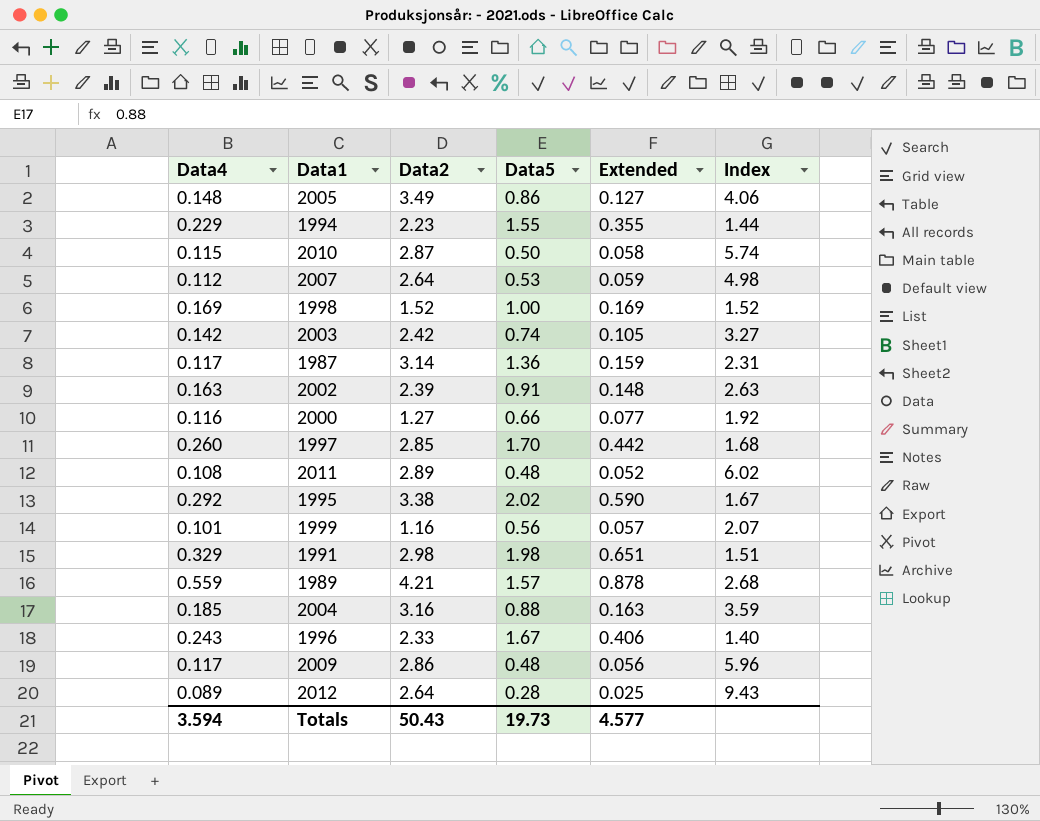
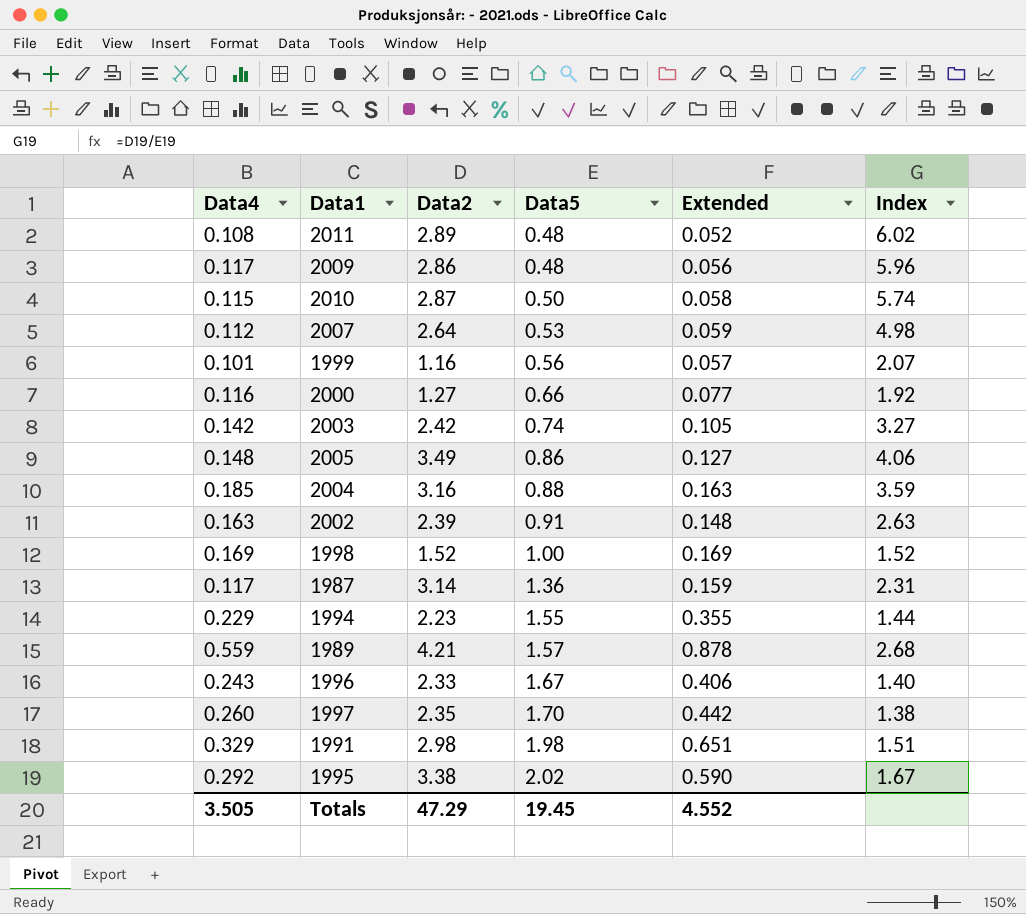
row order: none -> Data5 ascending
row 2012: 0.089 | 2.64 | 0.28 | 0.025 | 9.43 -> none
1997 | Data2: 2.85 -> 2.35
1997 | Index: 1.68 -> 1.38
Totals | Data4: 3.594 -> 3.505
Totals | Data2: 50.43 -> 47.29
Totals | Data5: 19.73 -> 19.45
Totals | Extended: 4.577 -> 4.552

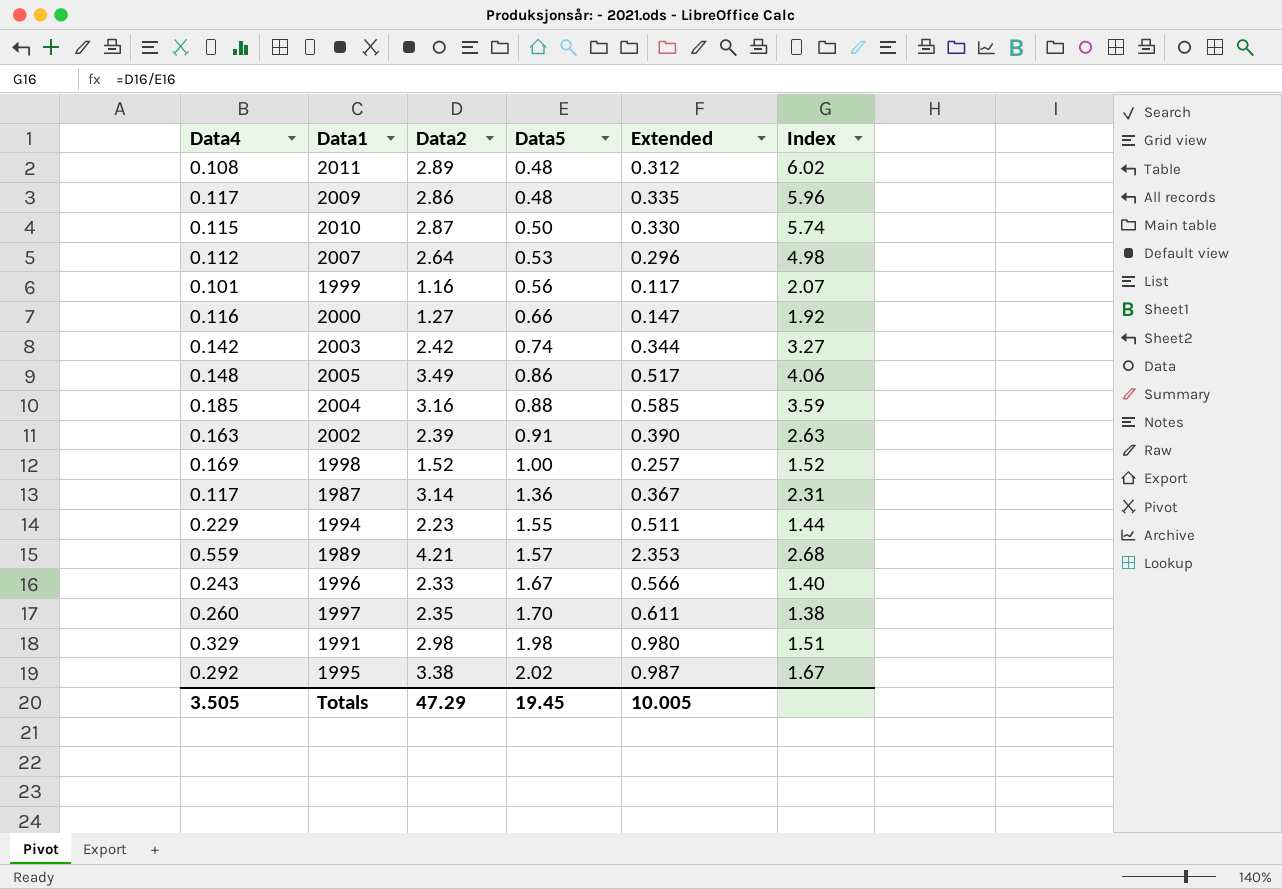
column Extended | formula: [Data4] * [Data5] -> [Data4] * [Data2]
Totals | Extended: 4.552 -> 10.005

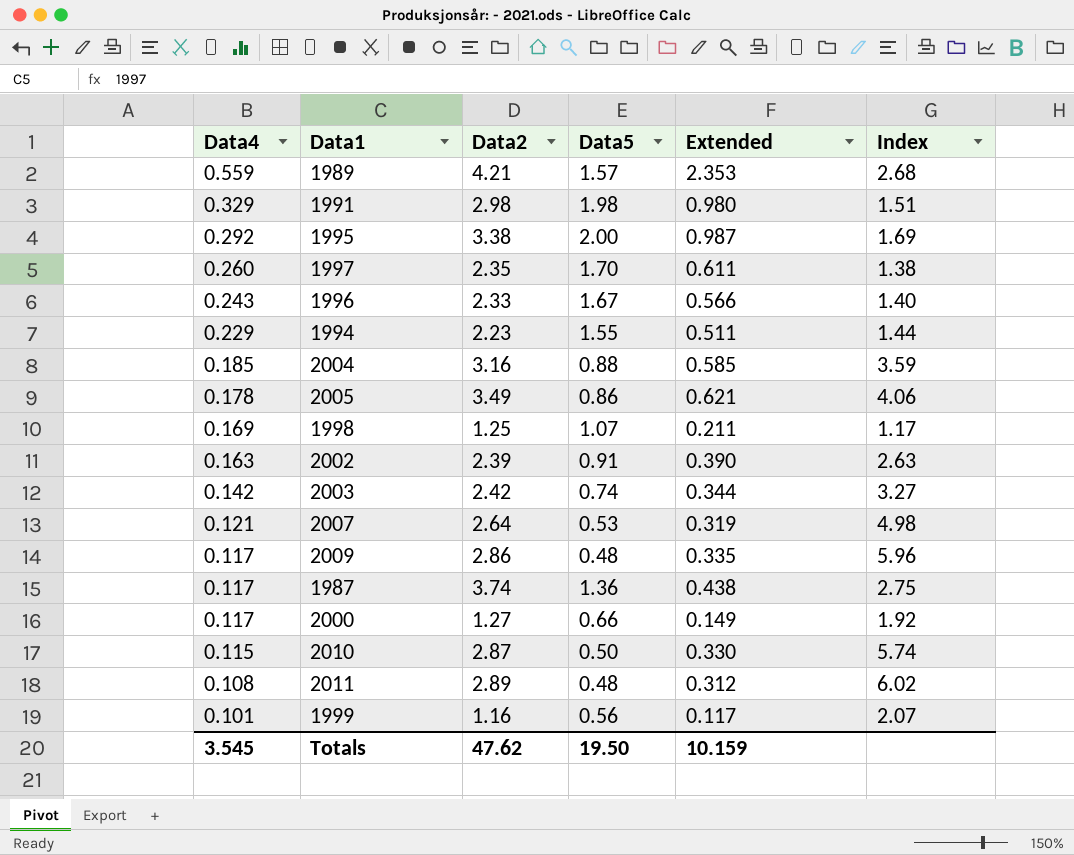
row order: Data5 ascending -> Data4 descending
1995 | Data5: 2.02 -> 2.00
1995 | Index: 1.67 -> 1.69
2005 | Data4: 0.148 -> 0.178
2005 | Extended: 0.517 -> 0.621
1998 | Data2: 1.52 -> 1.25
1998 | Data5: 1.00 -> 1.07
1998 | Extended: 0.257 -> 0.211
1998 | Index: 1.52 -> 1.17
2007 | Data4: 0.112 -> 0.121
2007 | Extended: 0.296 -> 0.319
1987 | Data2: 3.14 -> 3.74
1987 | Extended: 0.367 -> 0.438
1987 | Index: 2.31 -> 2.75
2000 | Data4: 0.116 -> 0.117
2000 | Extended: 0.147 -> 0.149
Totals | Data4: 3.505 -> 3.545
Totals | Data2: 47.29 -> 47.62
Totals | Data5: 19.45 -> 19.50
Totals | Extended: 10.005 -> 10.159

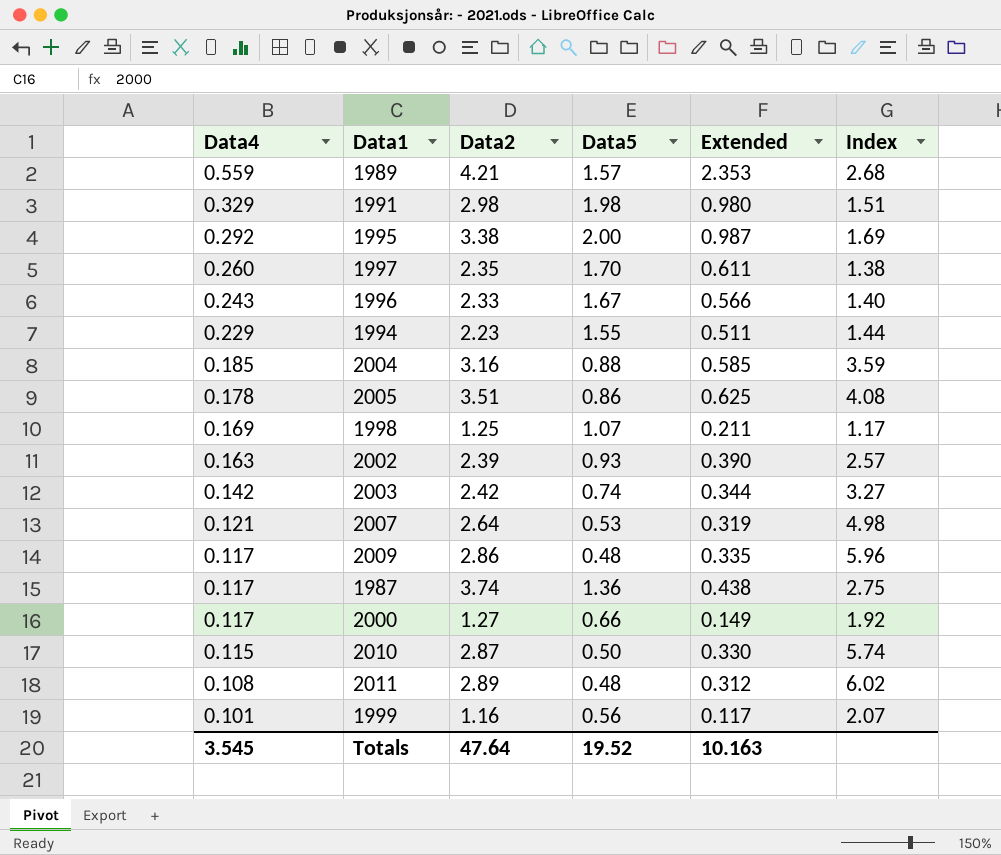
2005 | Data2: 3.49 -> 3.51
2005 | Extended: 0.621 -> 0.625
2005 | Index: 4.06 -> 4.08
2002 | Data5: 0.91 -> 0.93
2002 | Index: 2.63 -> 2.57
Totals | Data2: 47.62 -> 47.64
Totals | Data5: 19.50 -> 19.52
Totals | Extended: 10.159 -> 10.163

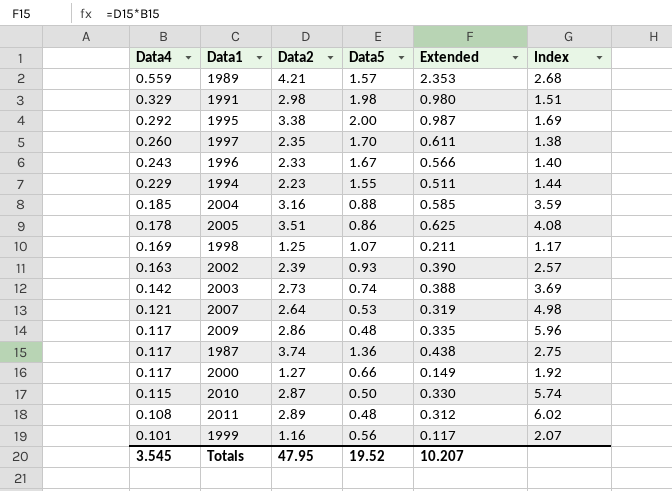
2003 | Data2: 2.42 -> 2.73
2003 | Extended: 0.344 -> 0.388
2003 | Index: 3.27 -> 3.69
Totals | Data2: 47.64 -> 47.95
Totals | Extended: 10.163 -> 10.207

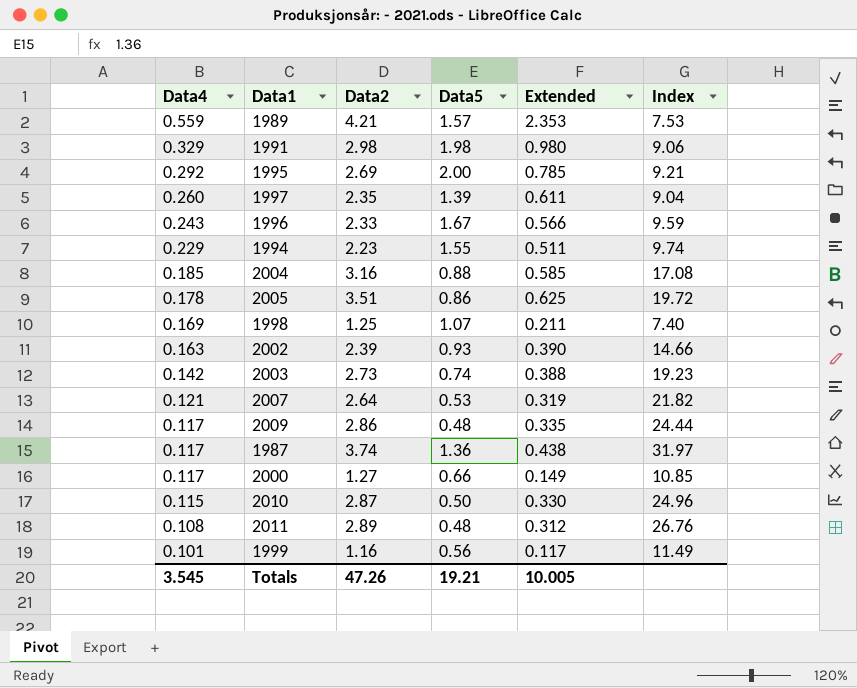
column Index | formula: [Data2] / [Data5] -> [Data2] / [Data4]
1995 | Data2: 3.38 -> 2.69
1995 | Extended: 0.987 -> 0.785
1997 | Data5: 1.70 -> 1.39
Totals | Data2: 47.95 -> 47.26
Totals | Data5: 19.52 -> 19.21
Totals | Extended: 10.207 -> 10.005

